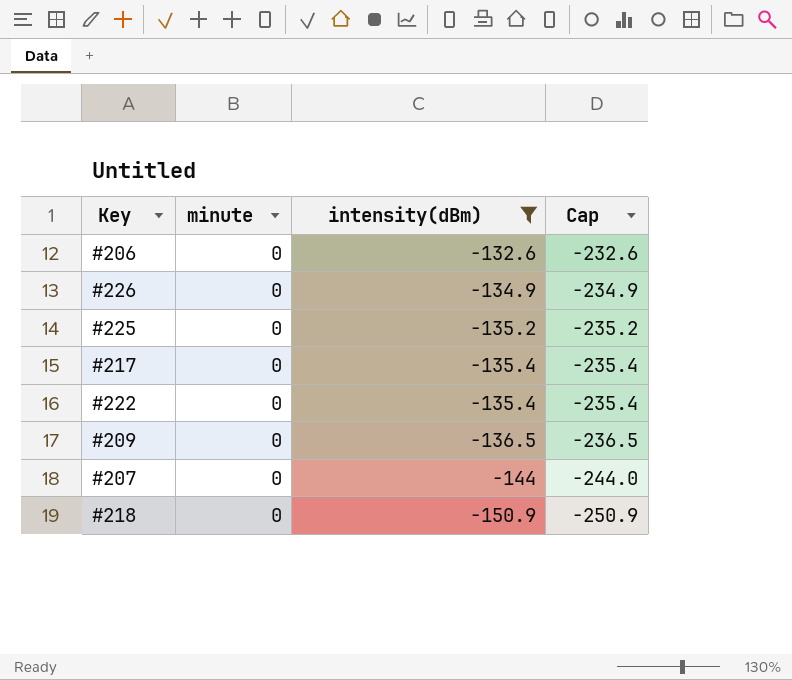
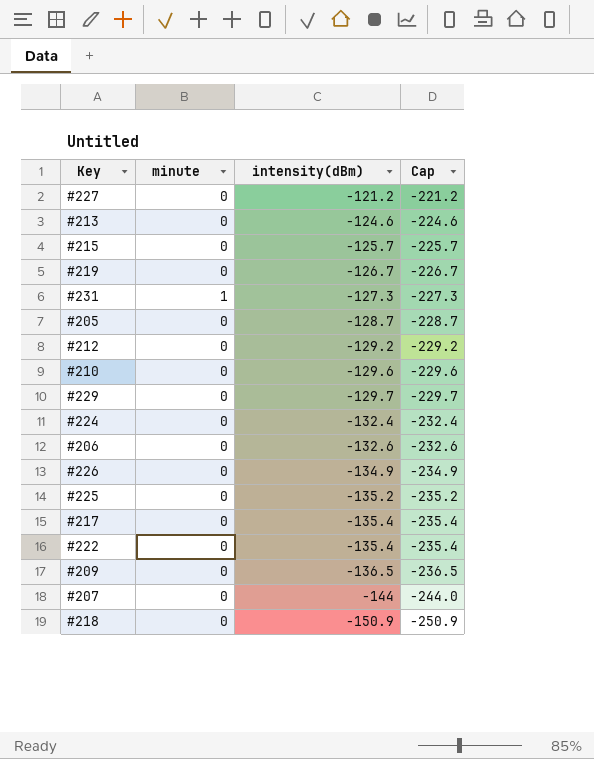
filter: intensity(dBm) <= -132.6 -> none

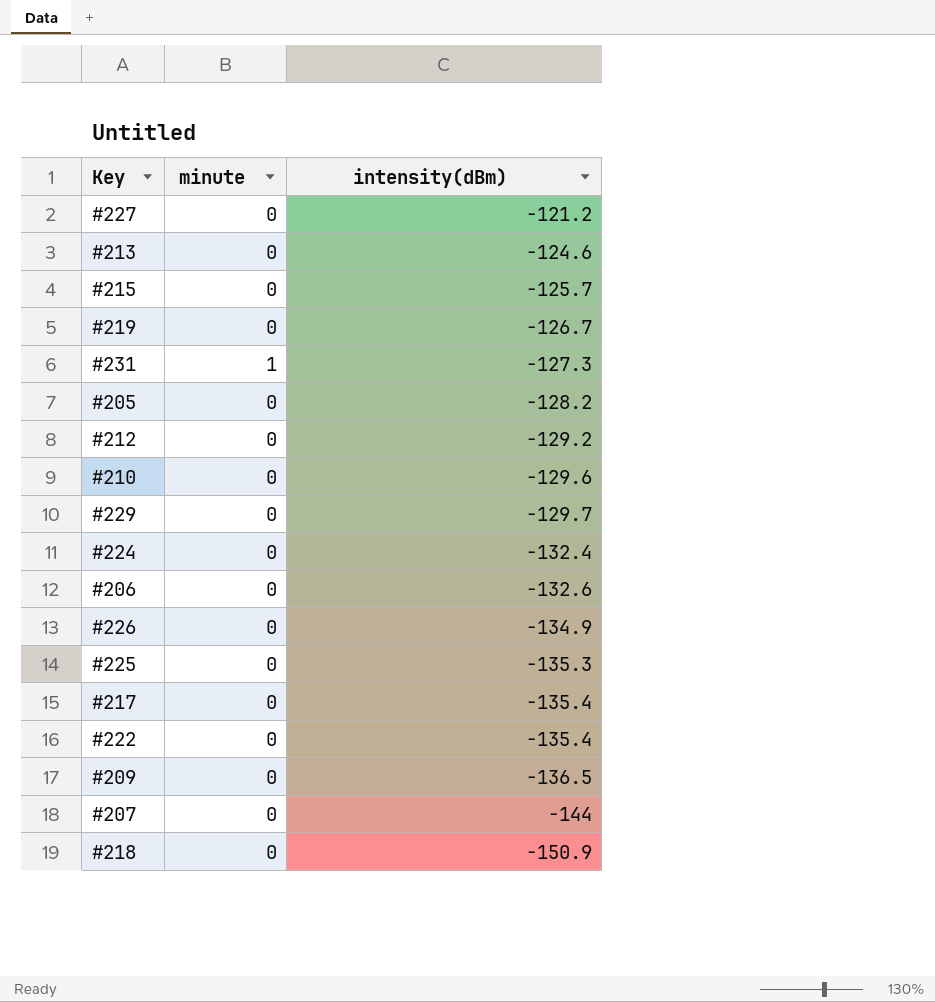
column Cap | formula: [intensity(dBm)] - 100 -> none
#205 | intensity(dBm): -128.7 -> -128.2
#225 | intensity(dBm): -135.2 -> -135.3

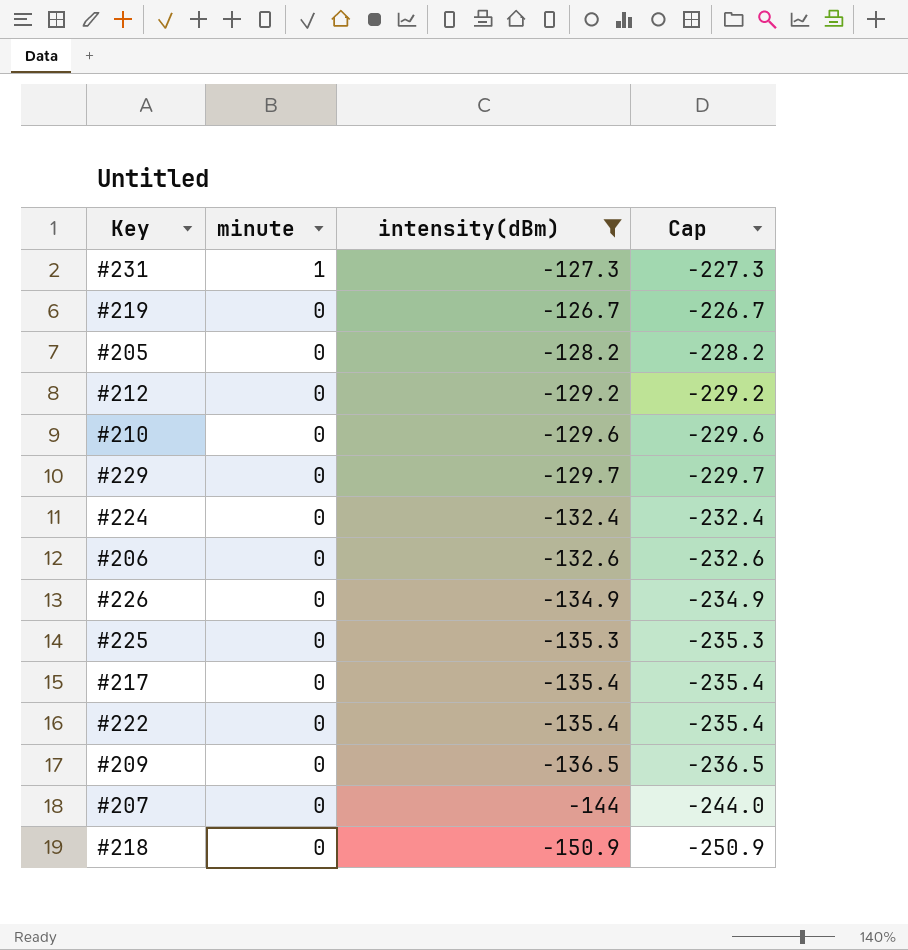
filter: none -> intensity(dBm) <= -126.7
row order: intensity(dBm) descending -> minute descending
column Cap | formula: none -> [intensity(dBm)] - 100

